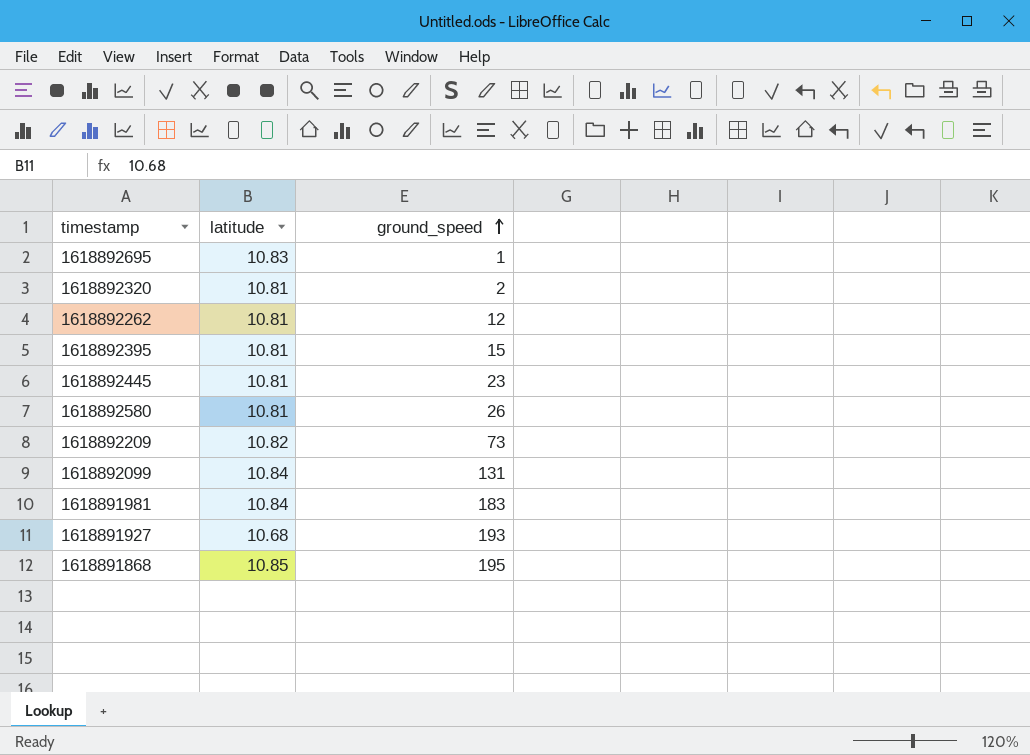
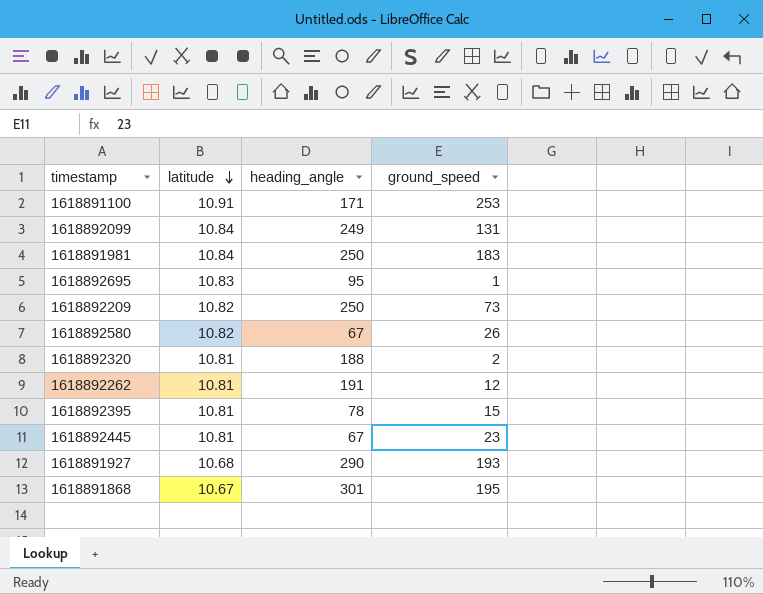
row order: ground_speed ascending -> latitude descending
column heading_angle | position: none -> 3
row 1618891100: none -> 10.91 | 171 | 253
1618892580 | latitude: 10.81 -> 10.82
1618891868 | latitude: 10.85 -> 10.67

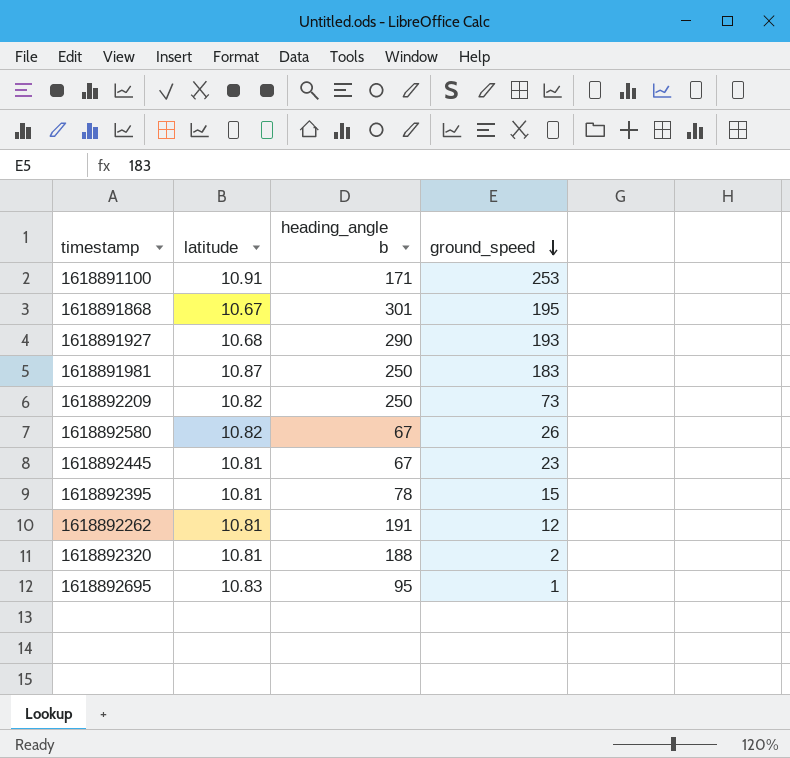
row order: latitude descending -> ground_speed descending
column name: heading_angle -> heading_angle b
row 1618892099: 10.84 | 249 | 131 -> none
1618891981 | latitude: 10.84 -> 10.87

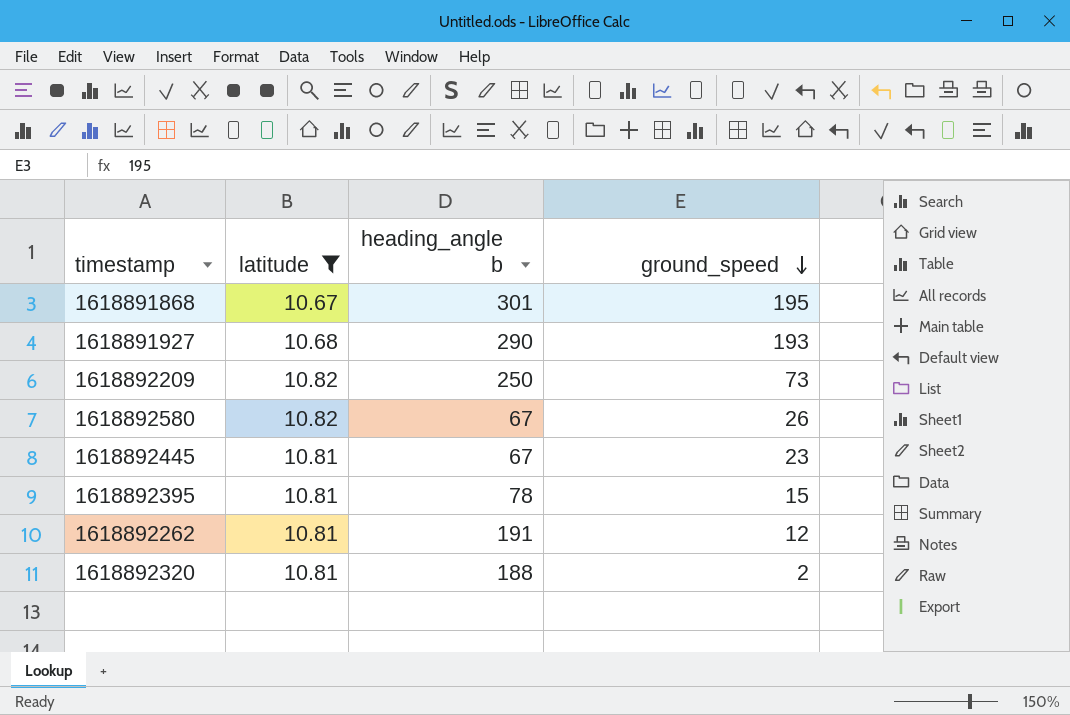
filter: none -> latitude <= 10.82

